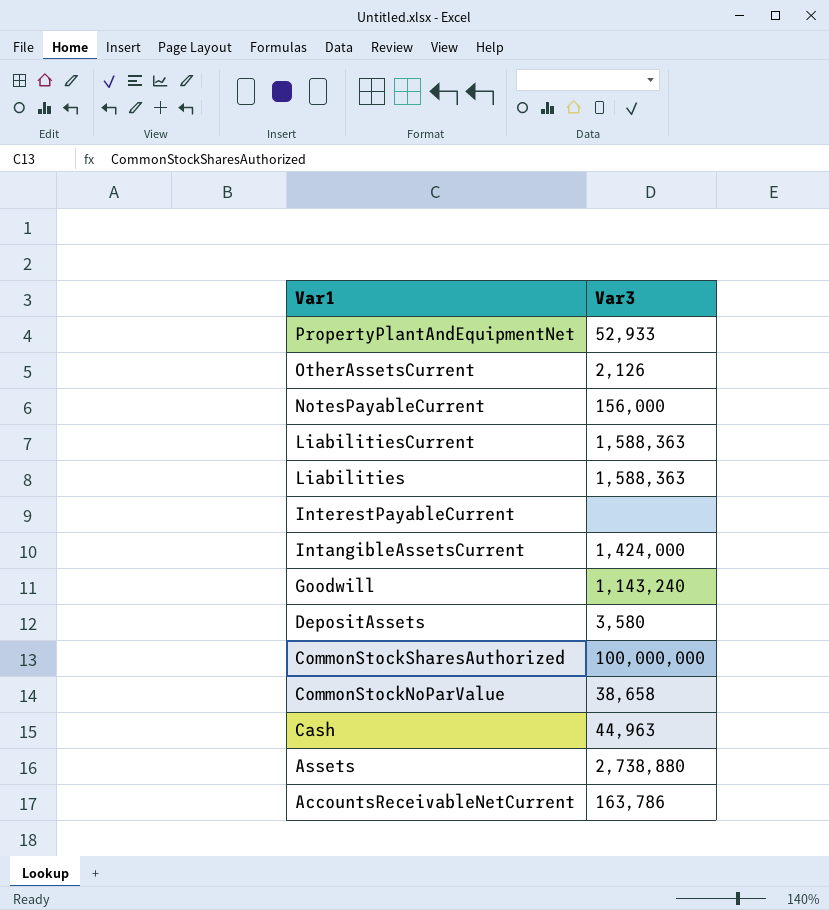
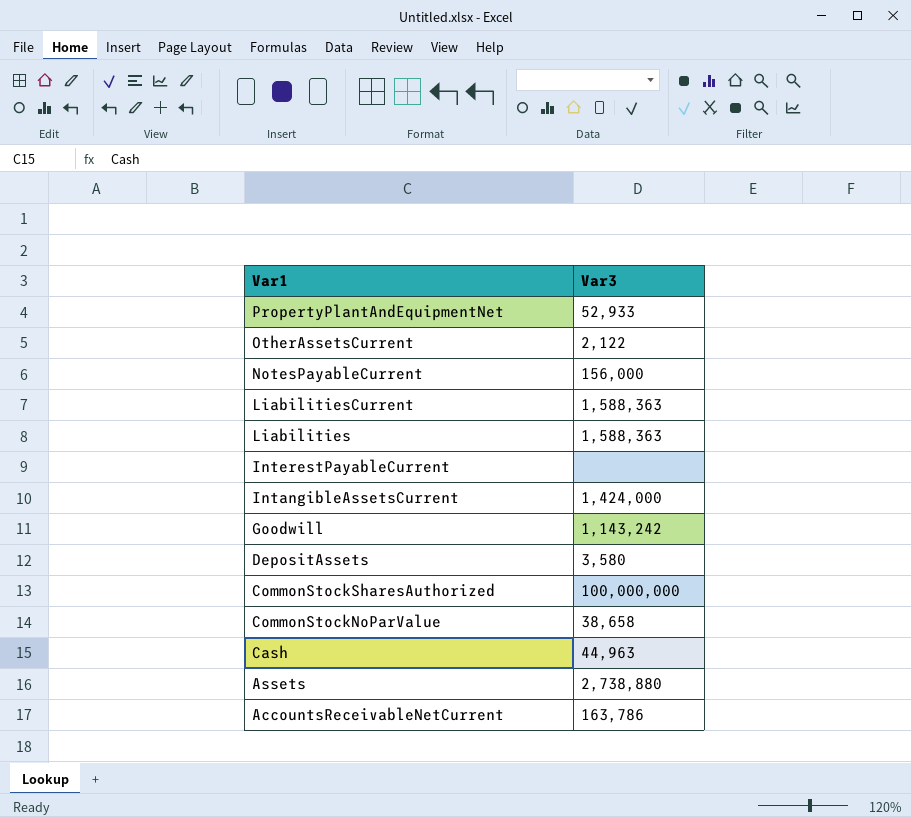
OtherAssetsCurrent | Var3: 2,126 -> 2,122
Goodwill | Var3: 1,143,240 -> 1,143,242

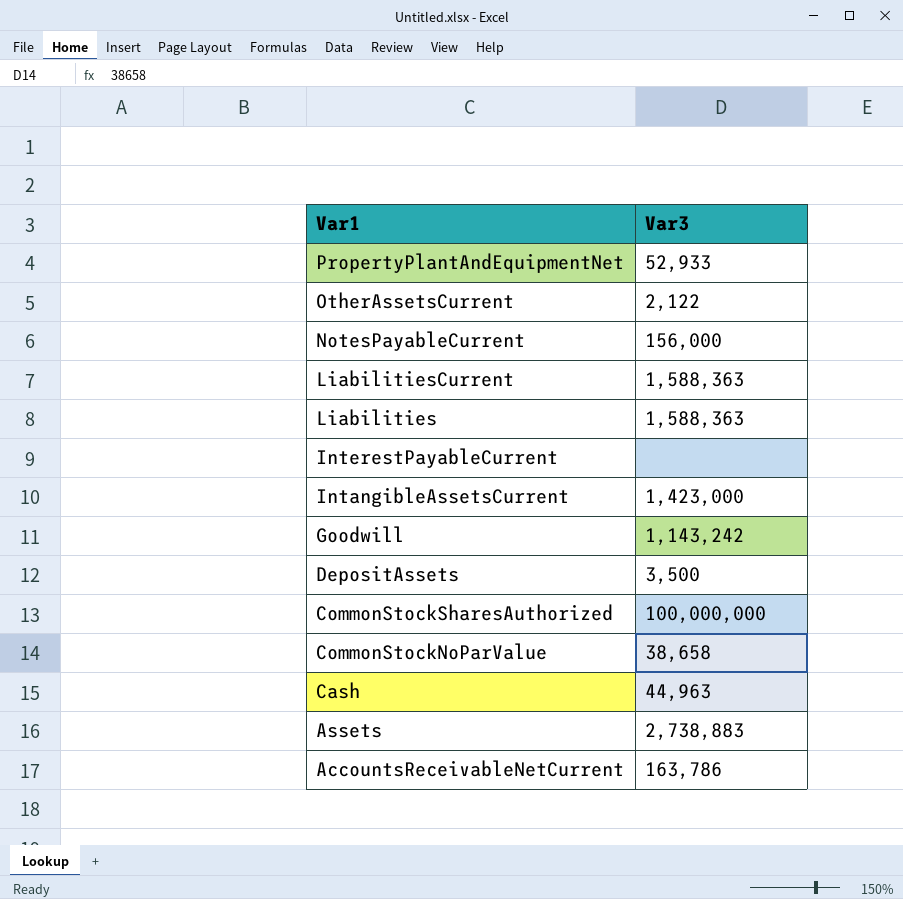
IntangibleAssetsCurrent | Var3: 1,424,000 -> 1,423,000
DepositAssets | Var3: 3,580 -> 3,500
Assets | Var3: 2,738,880 -> 2,738,883

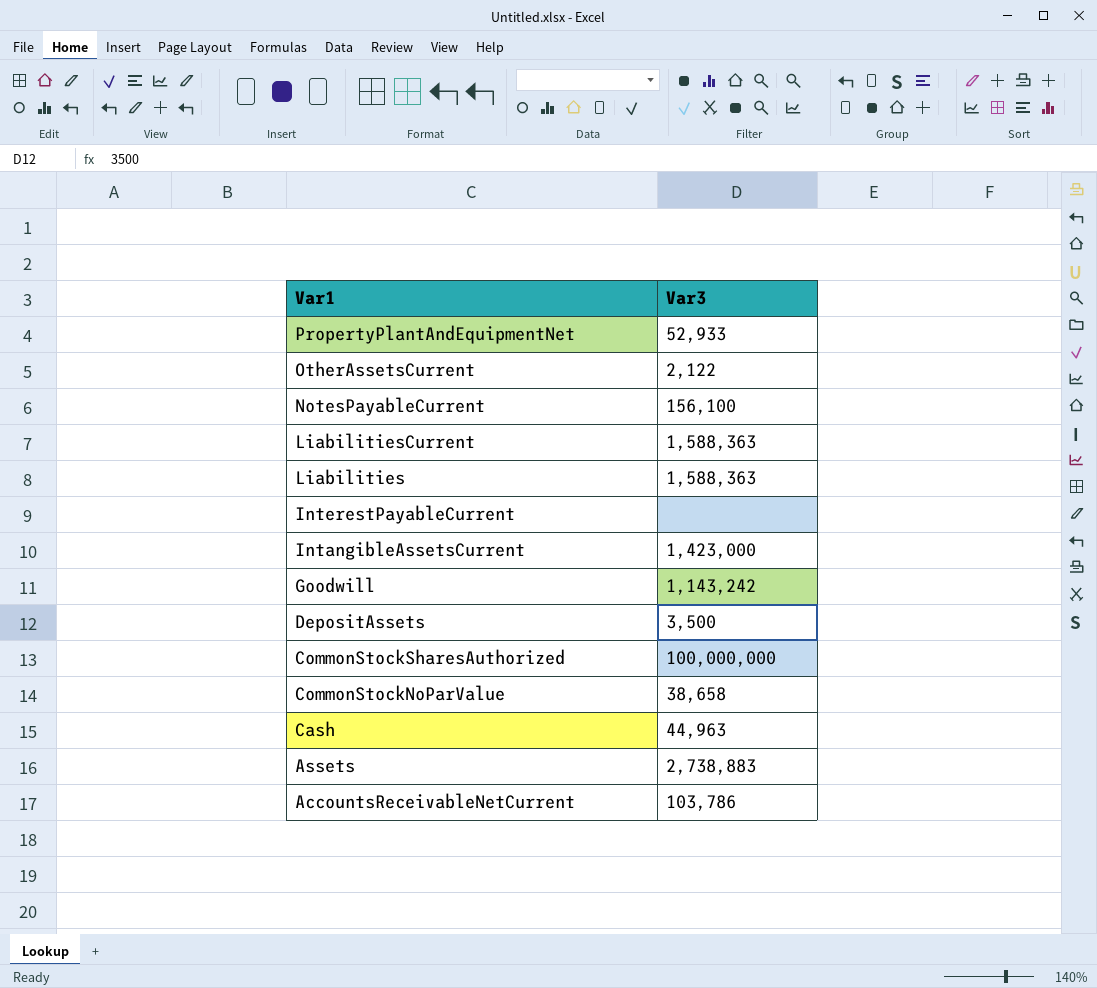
NotesPayableCurrent | Var3: 156,000 -> 156,100
AccountsReceivableNetCurrent | Var3: 163,786 -> 103,786

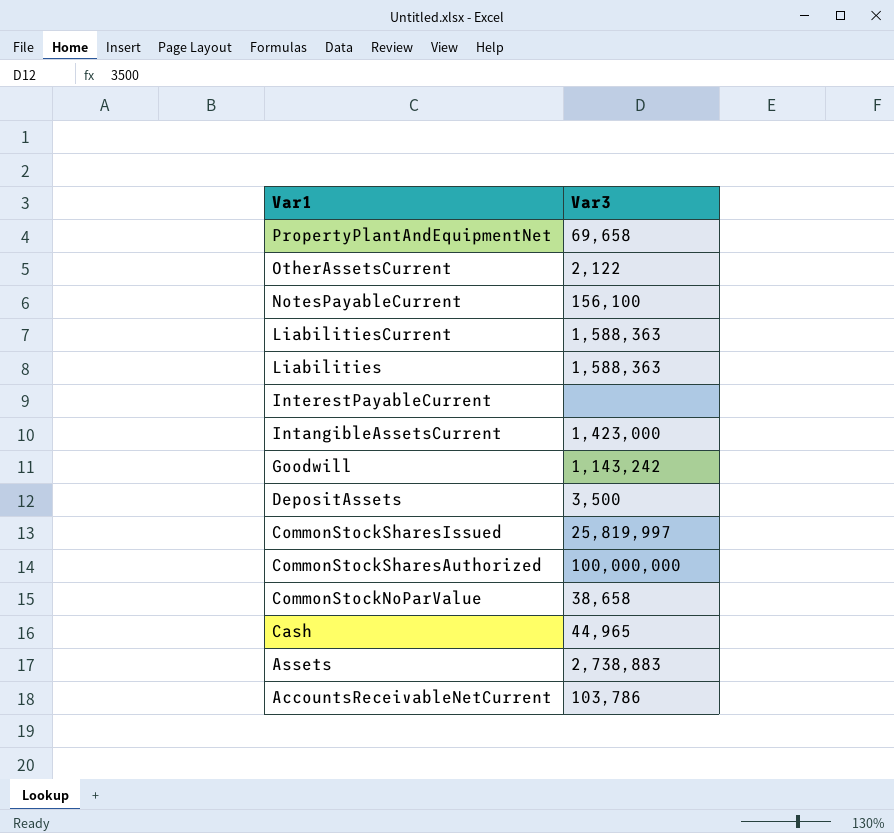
PropertyPlantAndEquipmentNet | Var3: 52,933 -> 69,658
row CommonStockSharesIssued: none -> 25,819,997
Cash | Var3: 44,963 -> 44,965

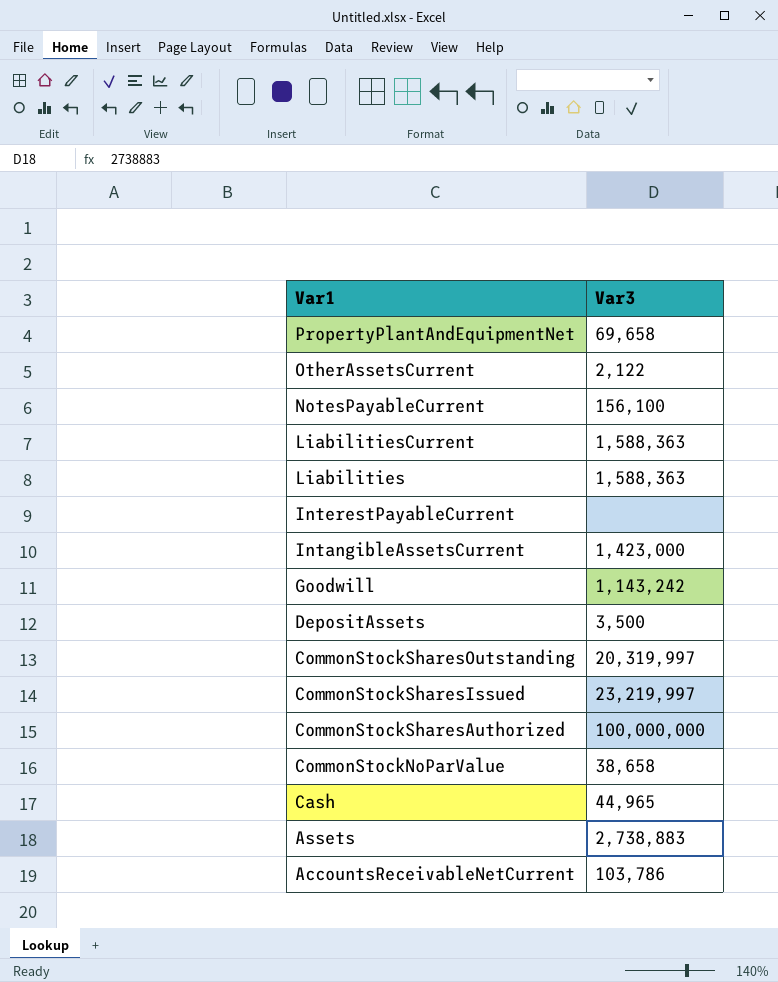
row CommonStockSharesOutstanding: none -> 20,319,997
CommonStockSharesIssued | Var3: 25,819,997 -> 23,219,997

